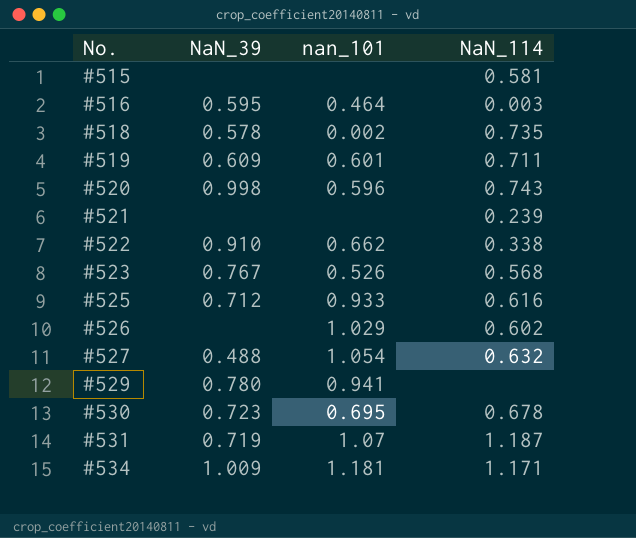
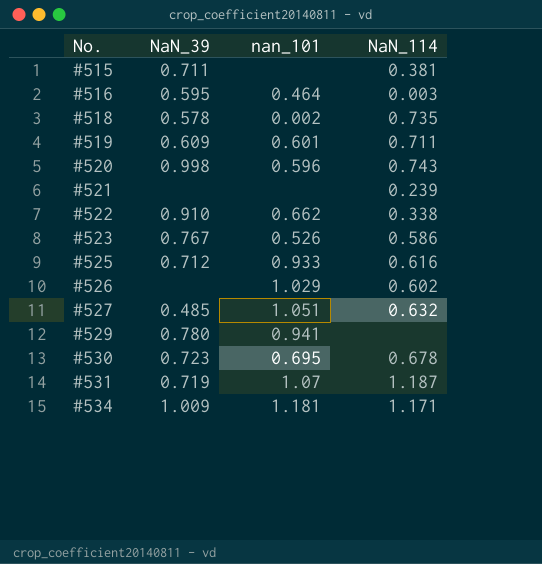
#515 | NaN_39: none -> 0.711
#515 | NaN_114: 0.581 -> 0.381
#523 | NaN_114: 0.568 -> 0.586
#527 | NaN_39: 0.488 -> 0.485
#527 | nan_101: 1.054 -> 1.051

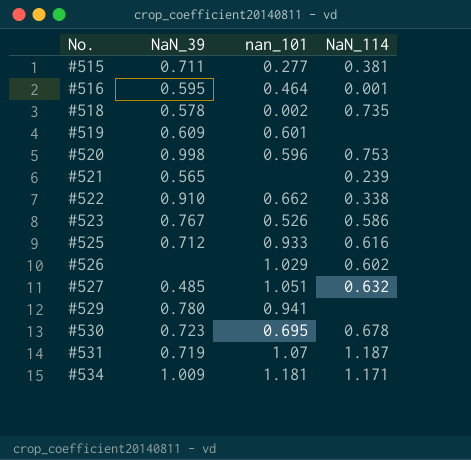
#515 | nan_101: none -> 0.277
#516 | NaN_114: 0.003 -> 0.001
#519 | NaN_114: 0.711 -> none
#520 | NaN_114: 0.743 -> 0.753
#521 | NaN_39: none -> 0.565

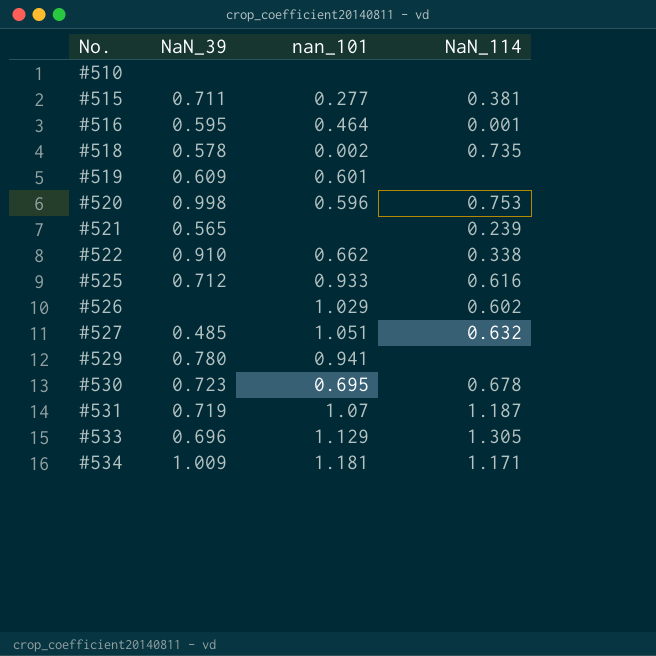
row #523: 0.767 | 0.526 | 0.586 -> none
row #510: none -> none | none | none
row #533: none -> 0.696 | 1.129 | 1.305

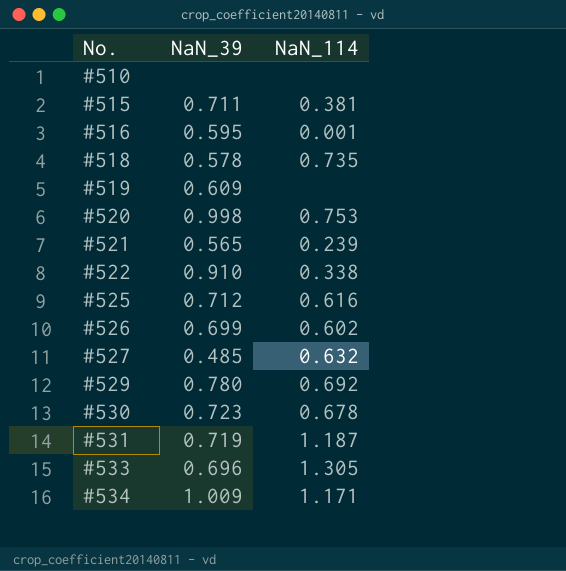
column nan_101 | position: 3 -> none
#526 | NaN_39: none -> 0.699
#529 | NaN_114: none -> 0.692

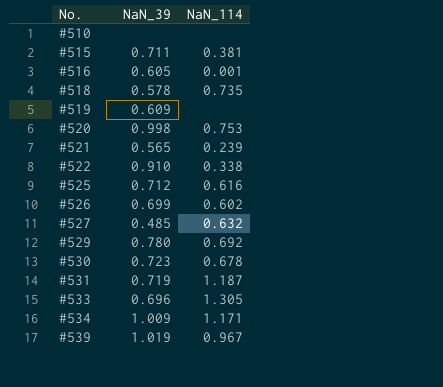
#516 | NaN_39: 0.595 -> 0.605
row #539: none -> 1.019 | 0.967

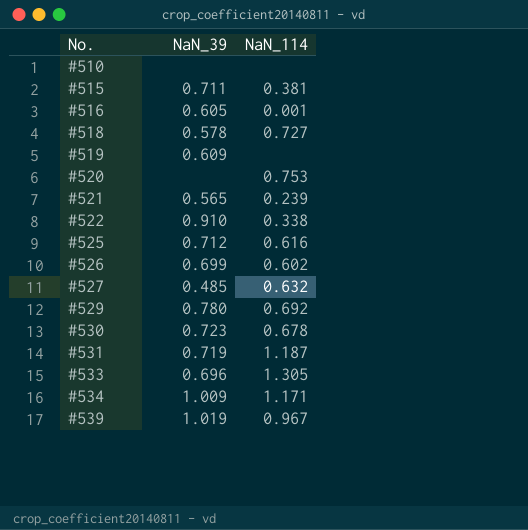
#518 | NaN_114: 0.735 -> 0.727
#520 | NaN_39: 0.998 -> none

